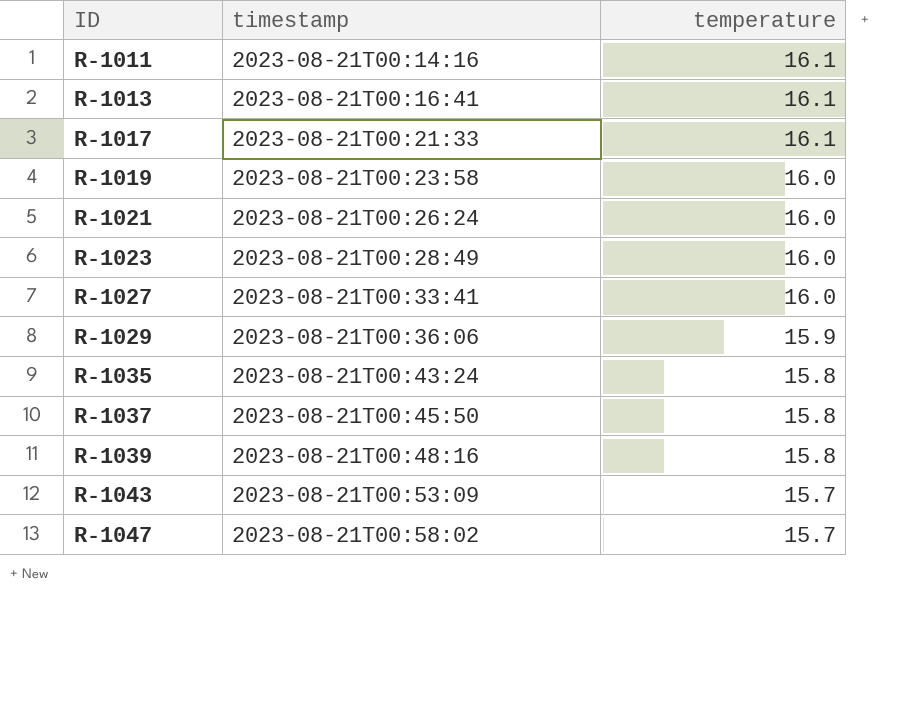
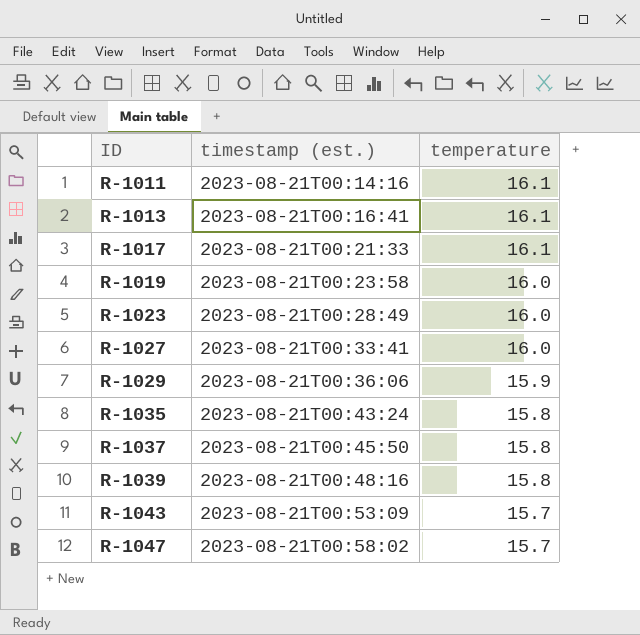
column name: timestamp -> timestamp (est.)
row R-1021: 2023-08-21T00:26:24 | 16.0 -> none

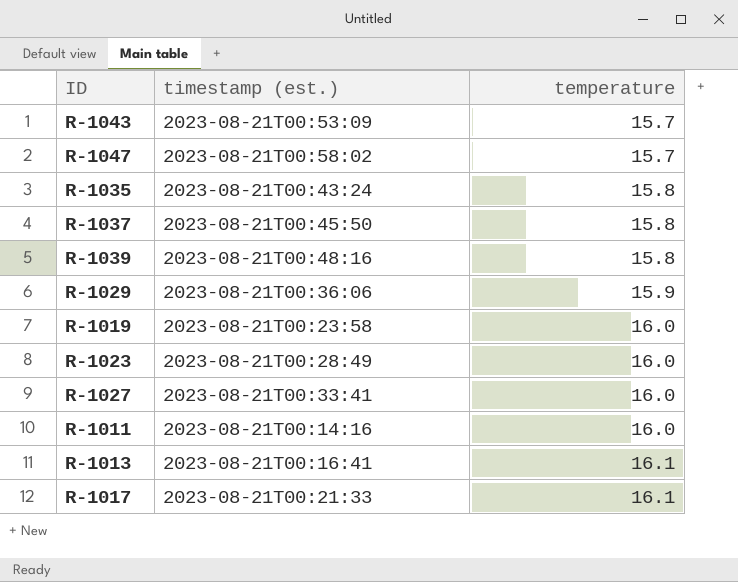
row order: ID ascending -> temperature ascending
R-1011 | temperature: 16.1 -> 16.0

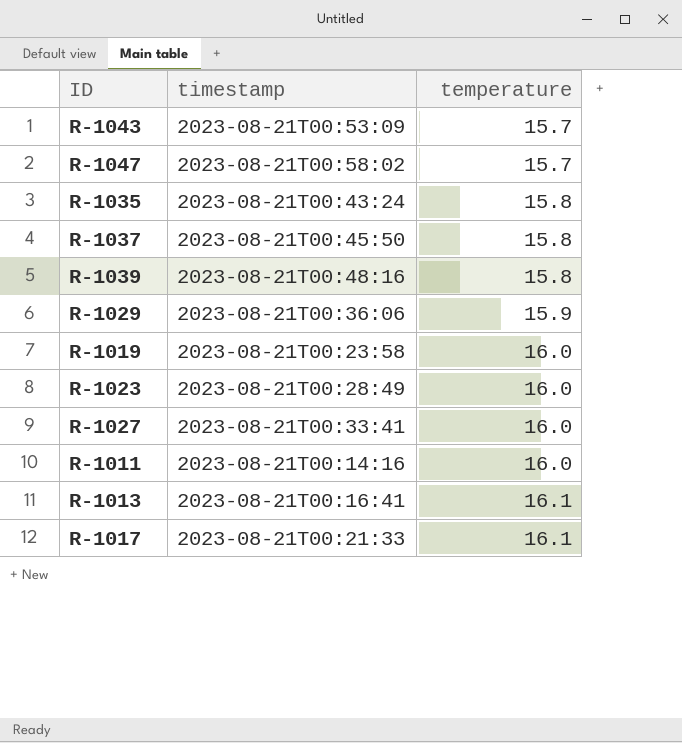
column name: timestamp (est.) -> timestamp

